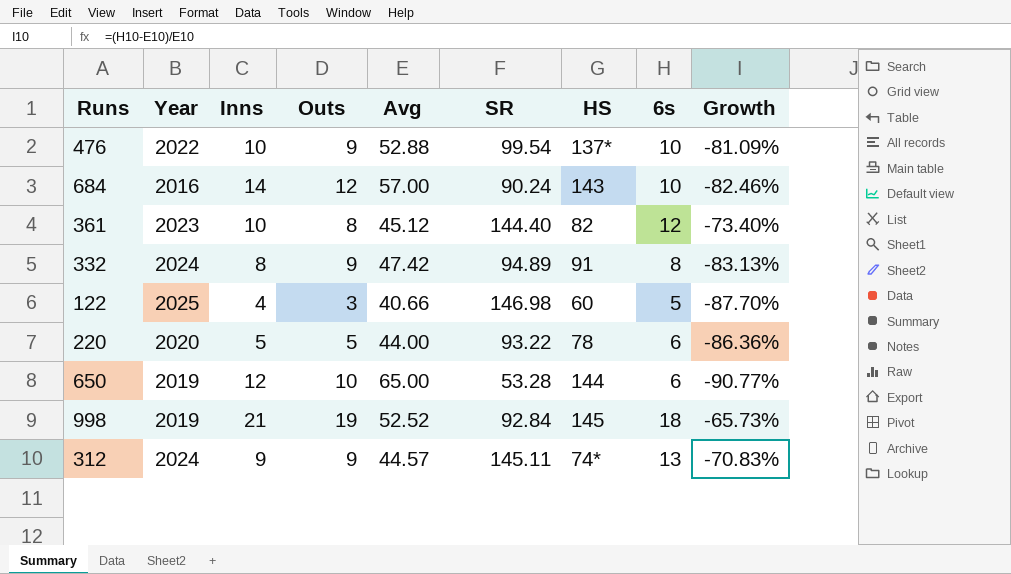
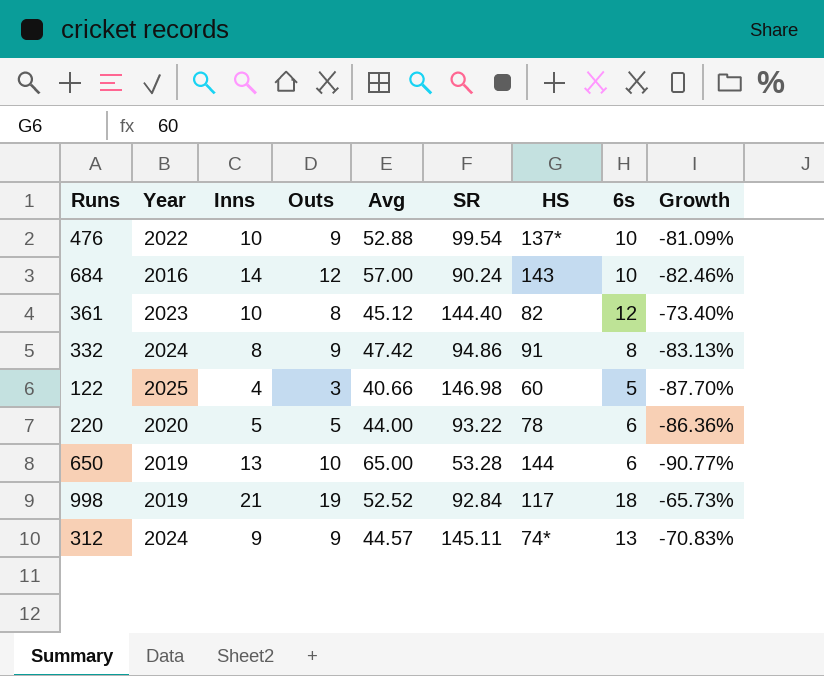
332 | SR: 94.89 -> 94.86
650 | Inns: 12 -> 13
998 | HS: 145 -> 117

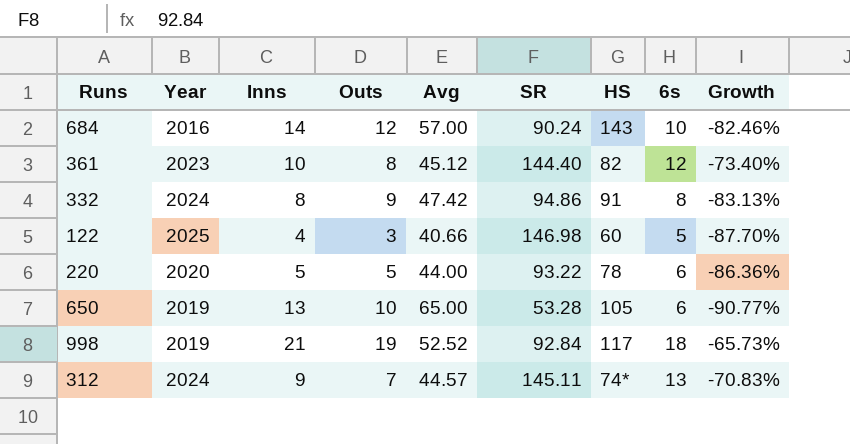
row 476: 2022 | 10 | 9 | 52.88 | 99.54 | 137* | 10 | -81.09% -> none
650 | HS: 144 -> 105
312 | Outs: 9 -> 7

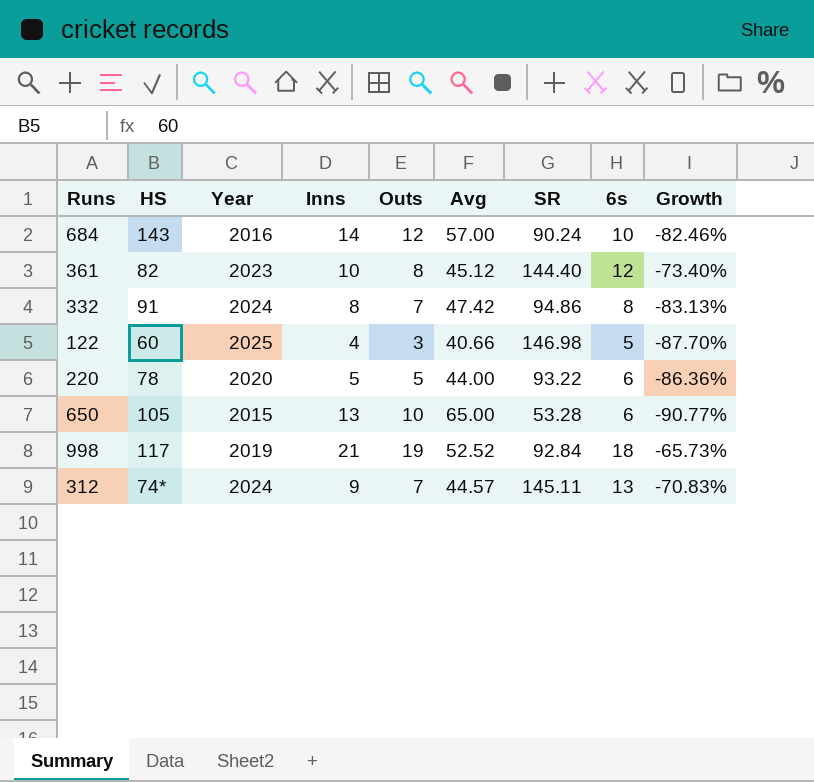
column HS | position: 7 -> 2
332 | Outs: 9 -> 7
650 | Year: 2019 -> 2015

